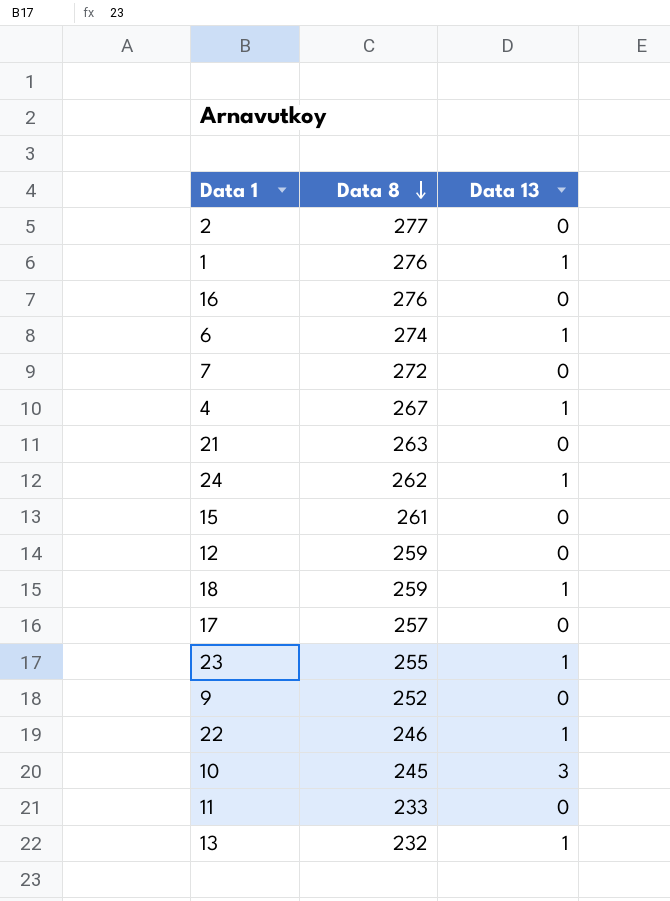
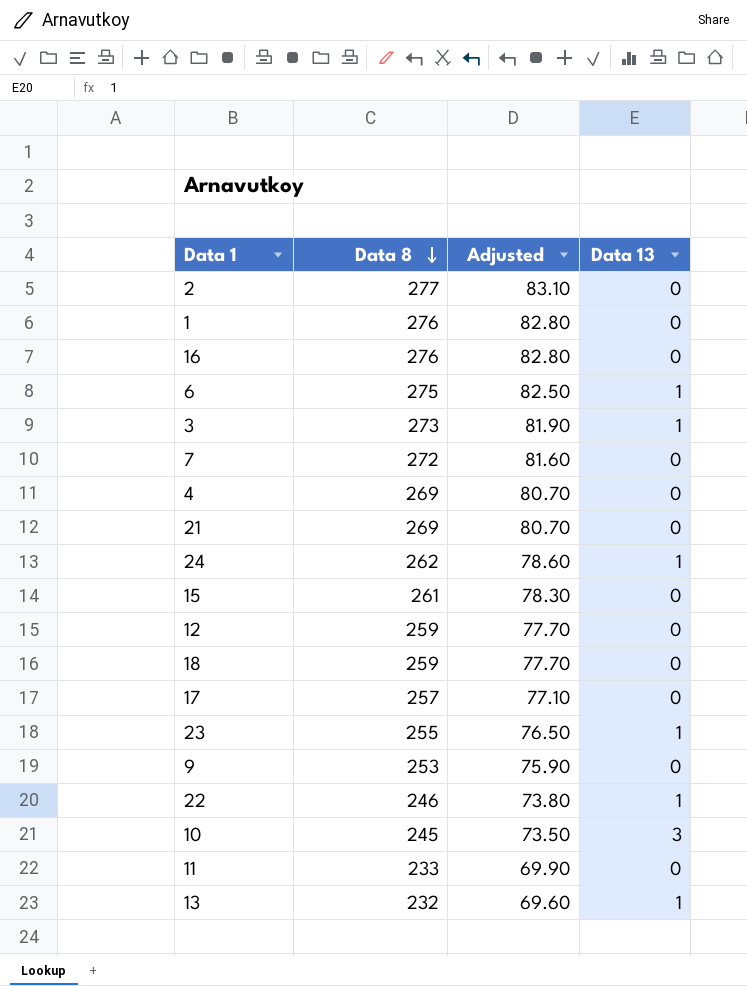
column Adjusted | formula: none -> [Data 8] * 0.3
1 | Data 13: 1 -> 0
6 | Data 8: 274 -> 275
row 3: none -> 273 | 81.90 | 1
4 | Data 8: 267 -> 269
4 | Data 13: 1 -> 0
21 | Data 8: 263 -> 269
18 | Data 13: 1 -> 0
9 | Data 8: 252 -> 253

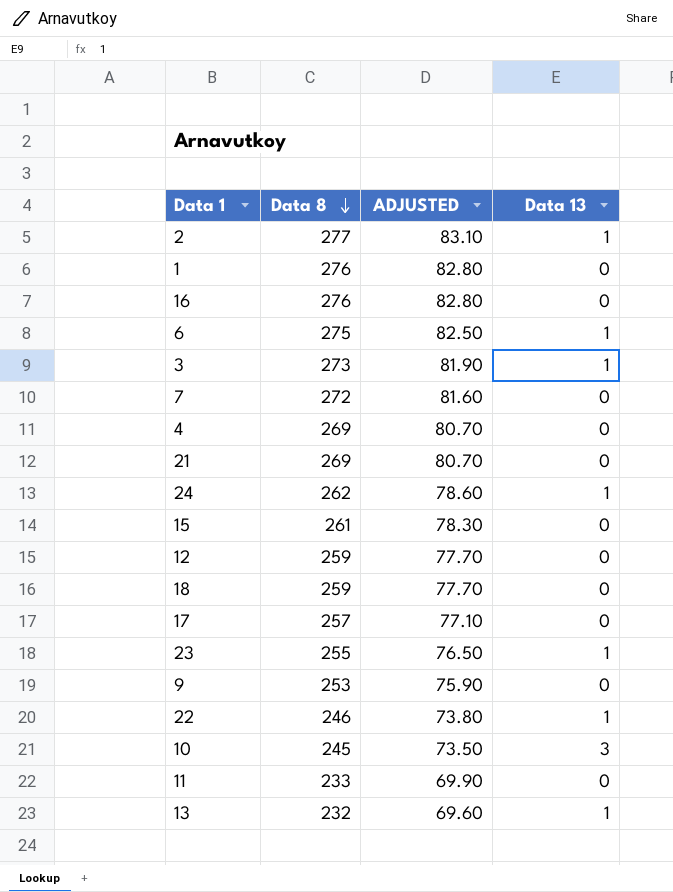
column name: Adjusted -> ADJUSTED
2 | Data 13: 0 -> 1

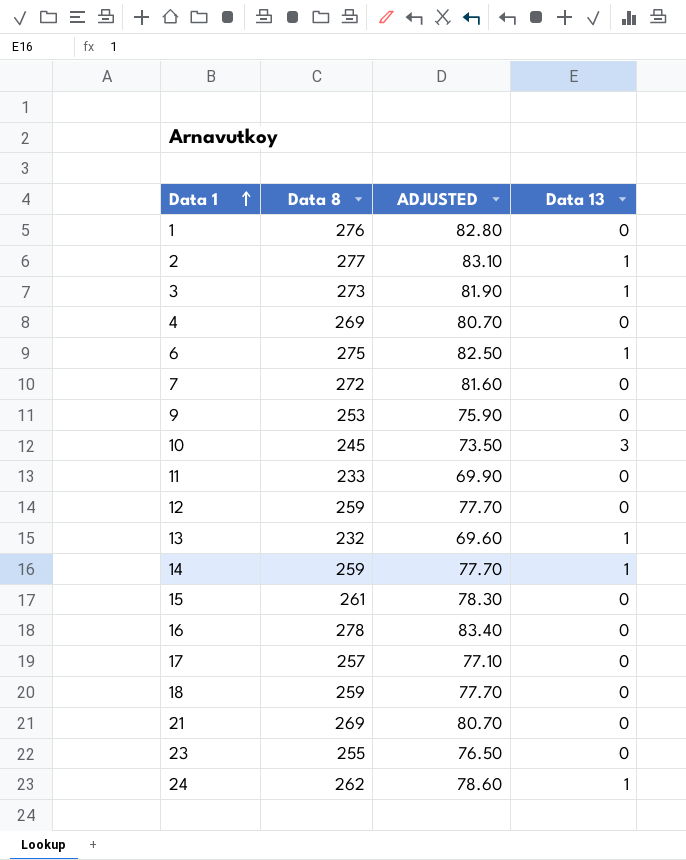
row order: Data 8 descending -> Data 1 ascending
row 22: 246 | 73.80 | 1 -> none
row 14: none -> 259 | 77.70 | 1
16 | Data 8: 276 -> 278
16 | ADJUSTED: 82.80 -> 83.40
23 | Data 13: 1 -> 0

